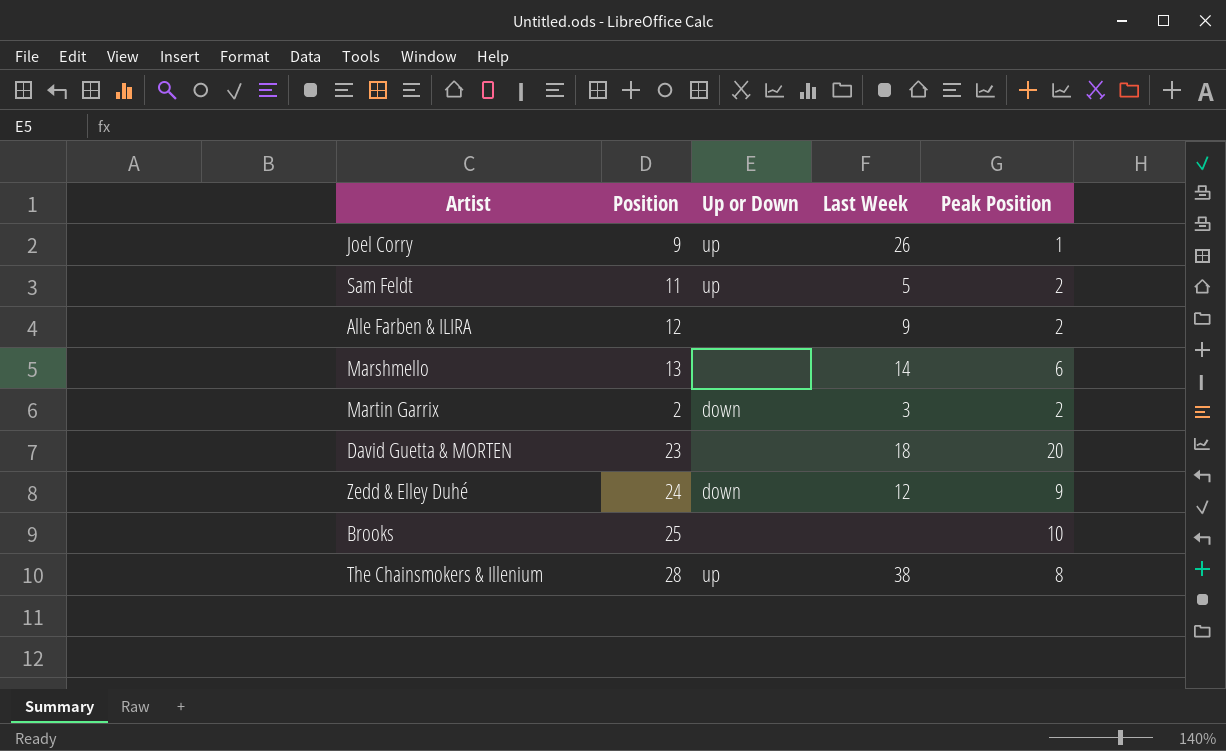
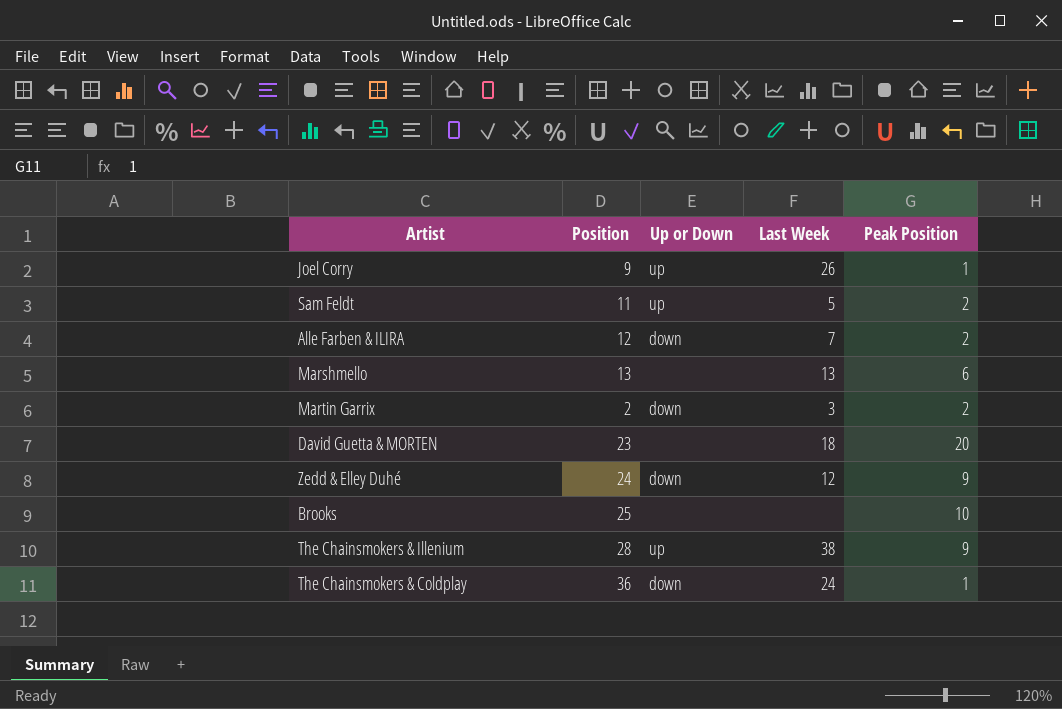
Alle Farben & ILIRA | Up or Down: none -> down
Alle Farben & ILIRA | Last Week: 9 -> 7
Marshmello | Last Week: 14 -> 13
The Chainsmokers & Illenium | Peak Position: 8 -> 9
row The Chainsmokers & Coldplay: none -> 36 | down | 24 | 1

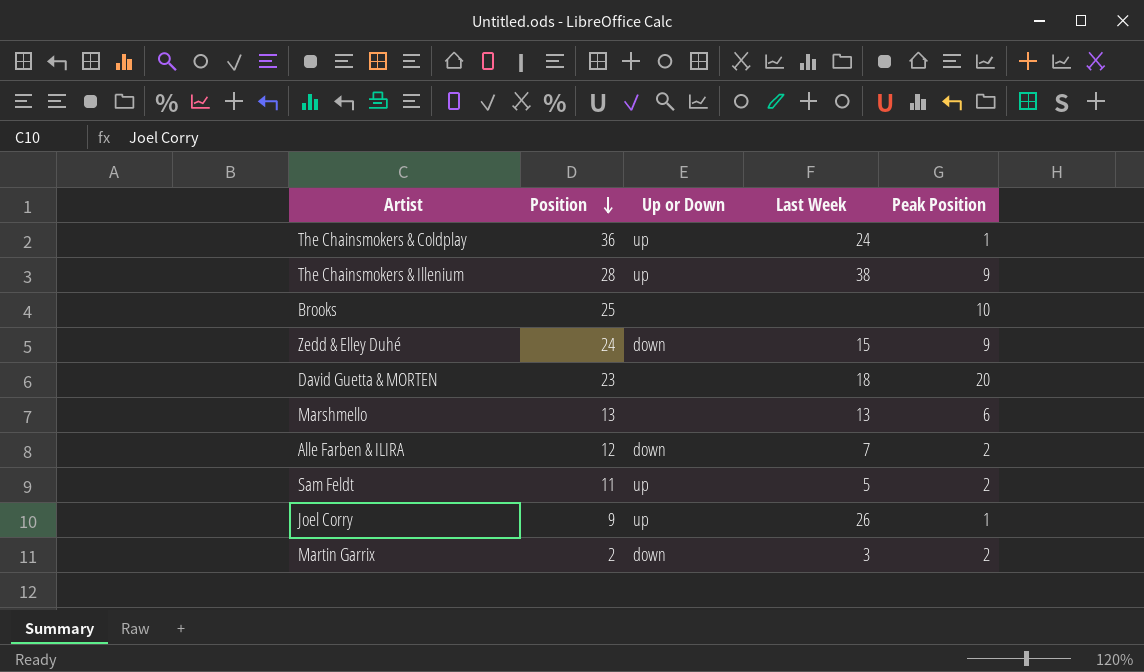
row order: none -> Position descending
The Chainsmokers & Coldplay | Up or Down: down -> up
Zedd & Elley Duhé | Last Week: 12 -> 15

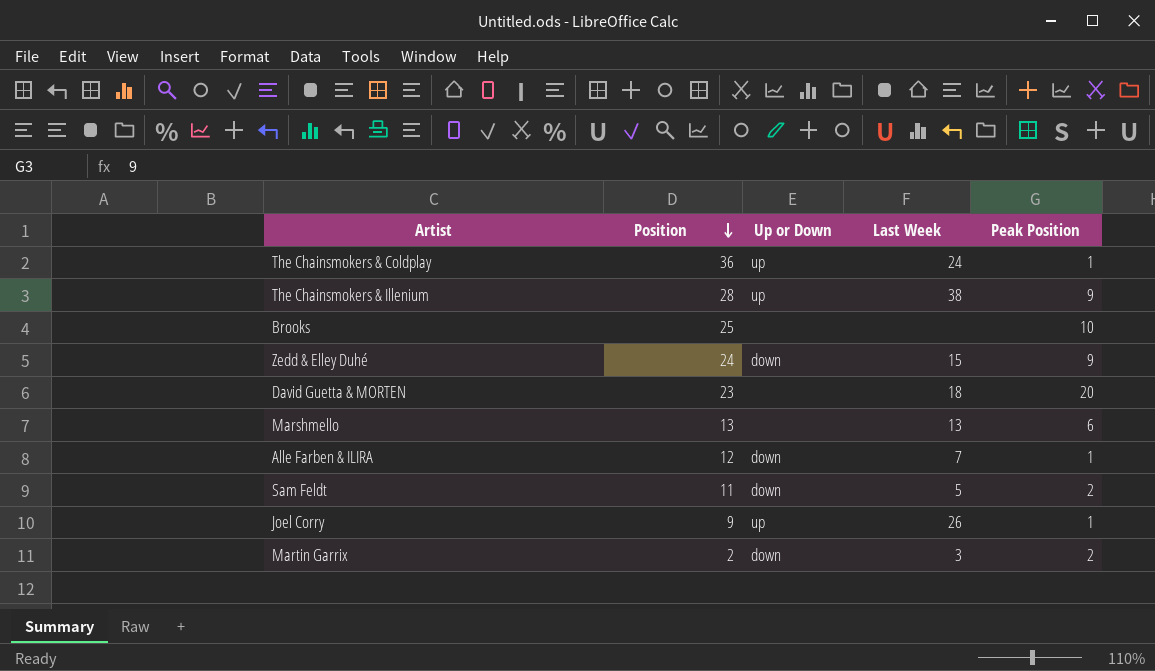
Alle Farben & ILIRA | Peak Position: 2 -> 1
Sam Feldt | Up or Down: up -> down

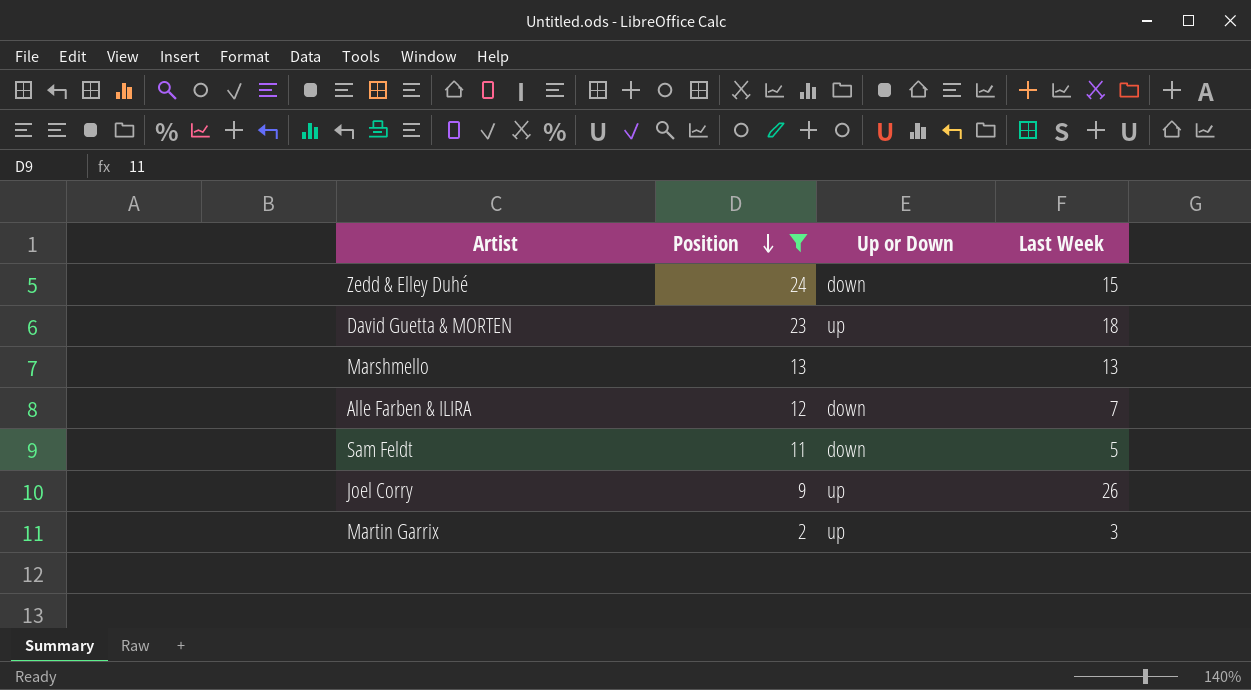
filter: none -> Position <= 24
column Peak Position | position: 5 -> none
David Guetta & MORTEN | Up or Down: none -> up
Martin Garrix | Up or Down: down -> up

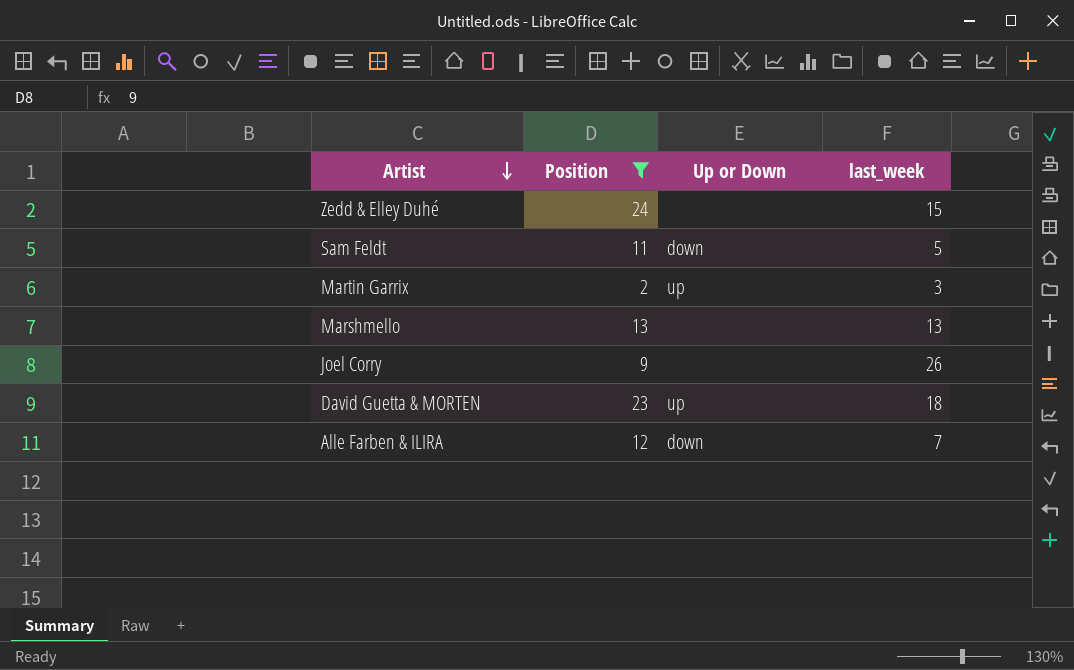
row order: Position descending -> Artist descending
column name: Last Week -> last_week
Zedd & Elley Duhé | Up or Down: down -> none
Joel Corry | Up or Down: up -> none

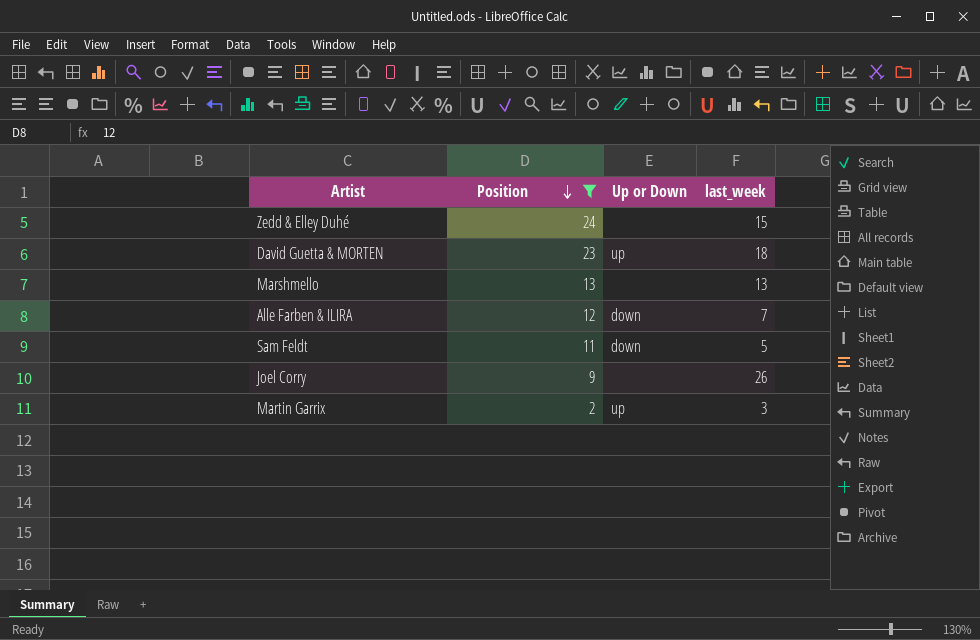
row order: Artist descending -> Position descending

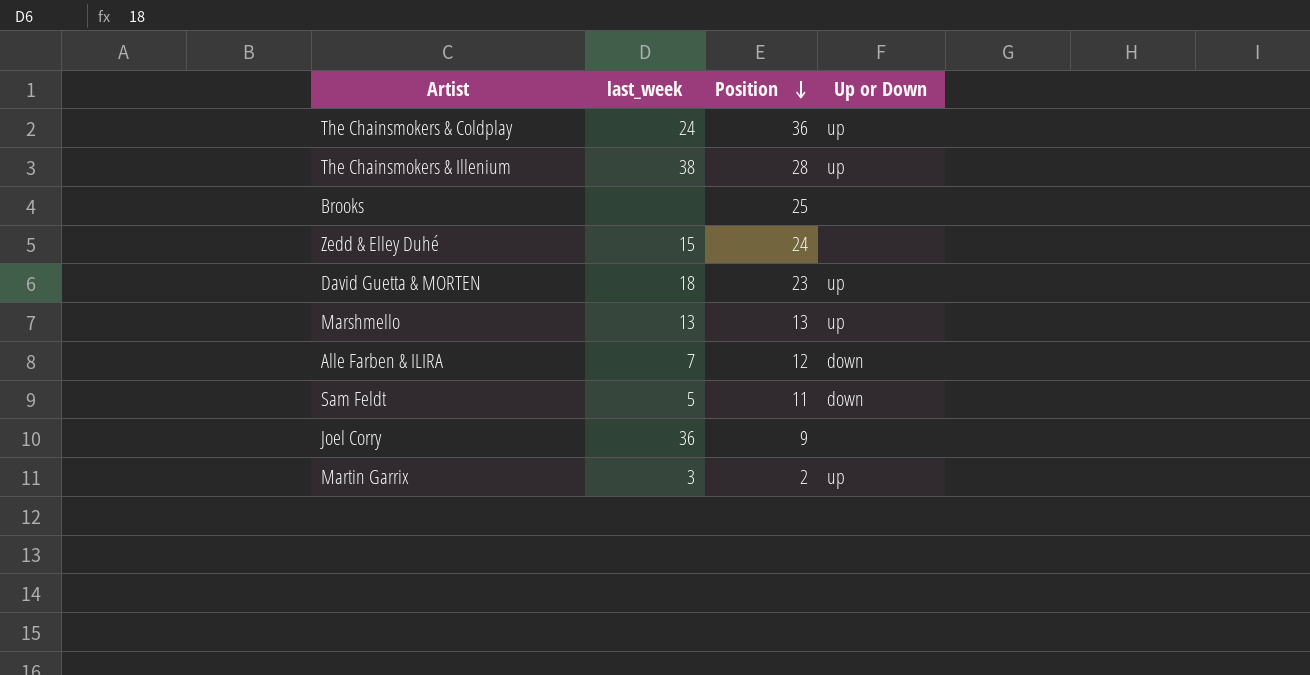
filter: Position <= 24 -> none
column last_week | position: 4 -> 2
Marshmello | Up or Down: none -> up
Joel Corry | last_week: 26 -> 36

